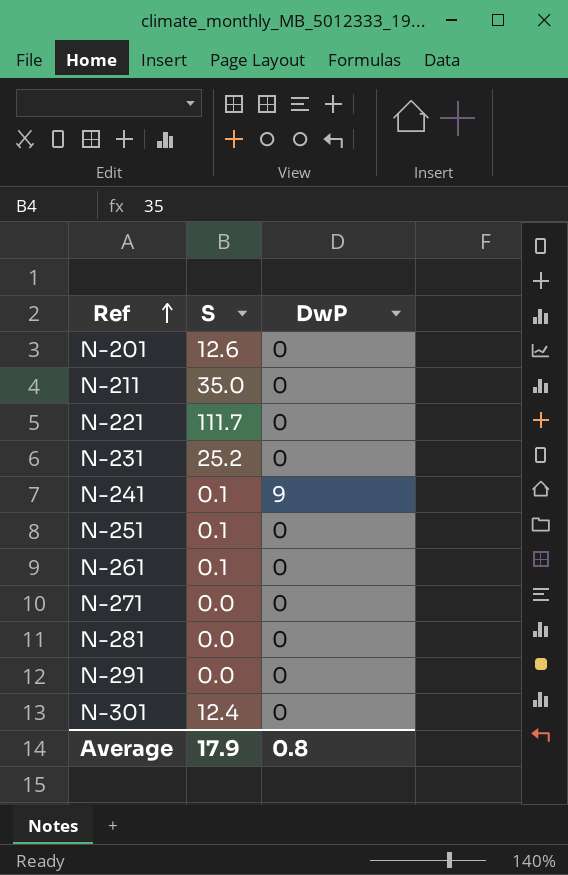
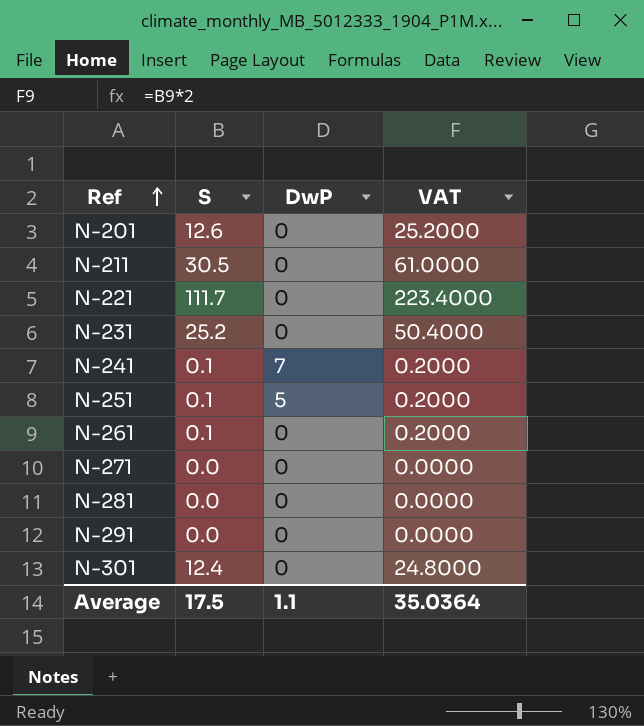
column VAT | formula: none -> [S] * 2
N-211 | S: 35.0 -> 30.5
N-241 | DwP: 9 -> 7
N-251 | DwP: 0 -> 5
Average | S: 17.9 -> 17.5
Average | DwP: 0.8 -> 1.1

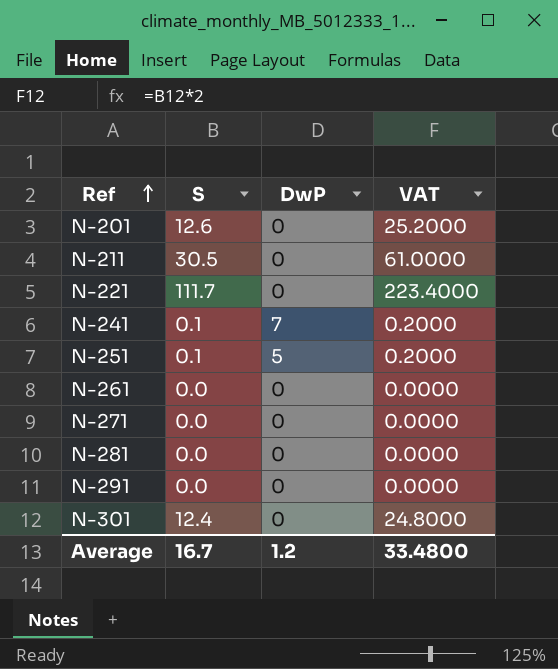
row N-231: 25.2 | 0 | 50.4000 -> none
N-261 | S: 0.1 -> 0.0
N-261 | VAT: 0.2000 -> 0.0000
Average | S: 17.5 -> 16.7
Average | DwP: 1.1 -> 1.2
Average | VAT: 35.0364 -> 33.4800

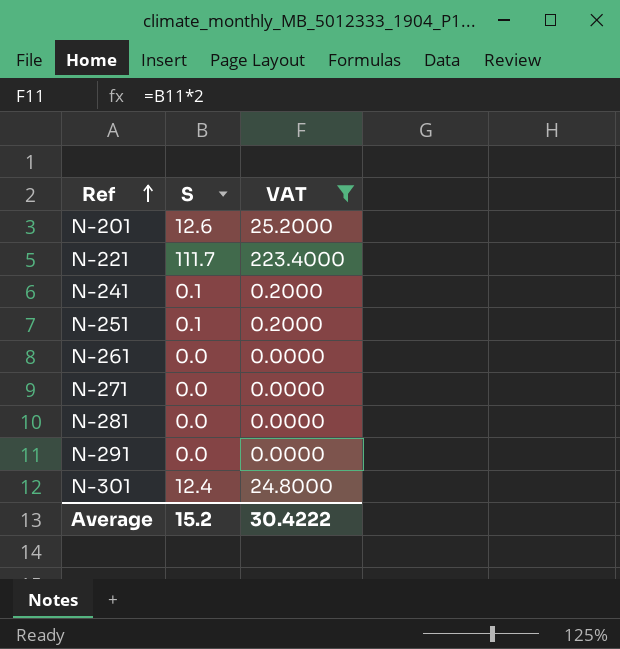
filter: none -> VAT != 61.0000
column DwP | position: 3 -> none
Average | S: 16.7 -> 15.2
Average | VAT: 33.4800 -> 30.4222

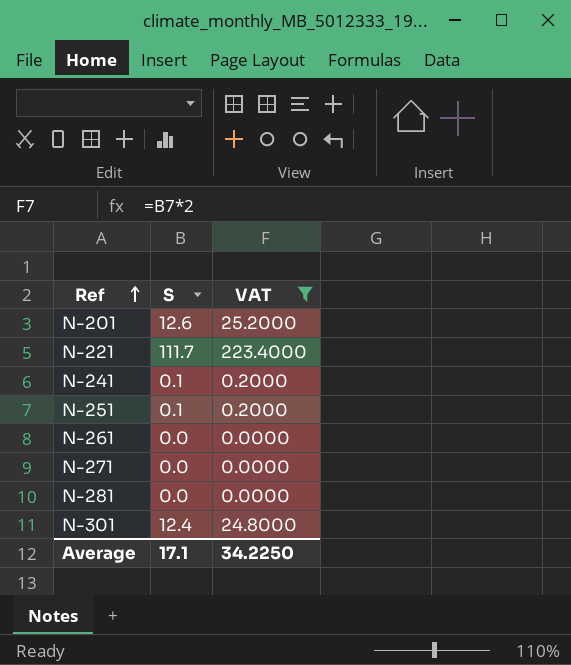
row N-291: 0.0 | 0.0000 -> none
Average | S: 15.2 -> 17.1
Average | VAT: 30.4222 -> 34.2250

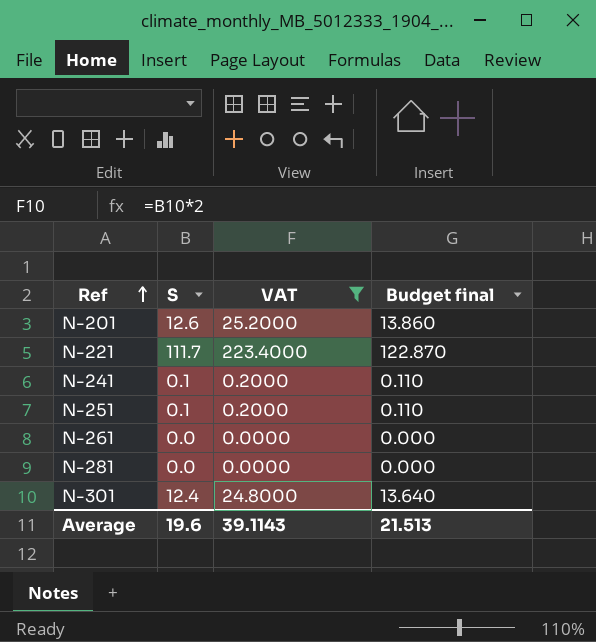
column Budget final | formula: none -> [S] * 1.1
row N-271: 0.0 | 0.0000 -> none
Average | S: 17.1 -> 19.6
Average | VAT: 34.2250 -> 39.1143

